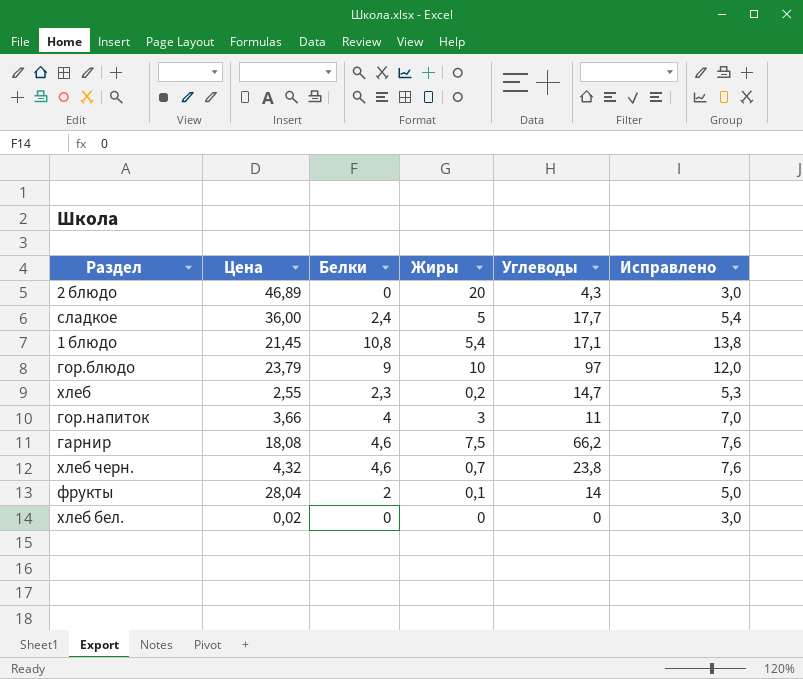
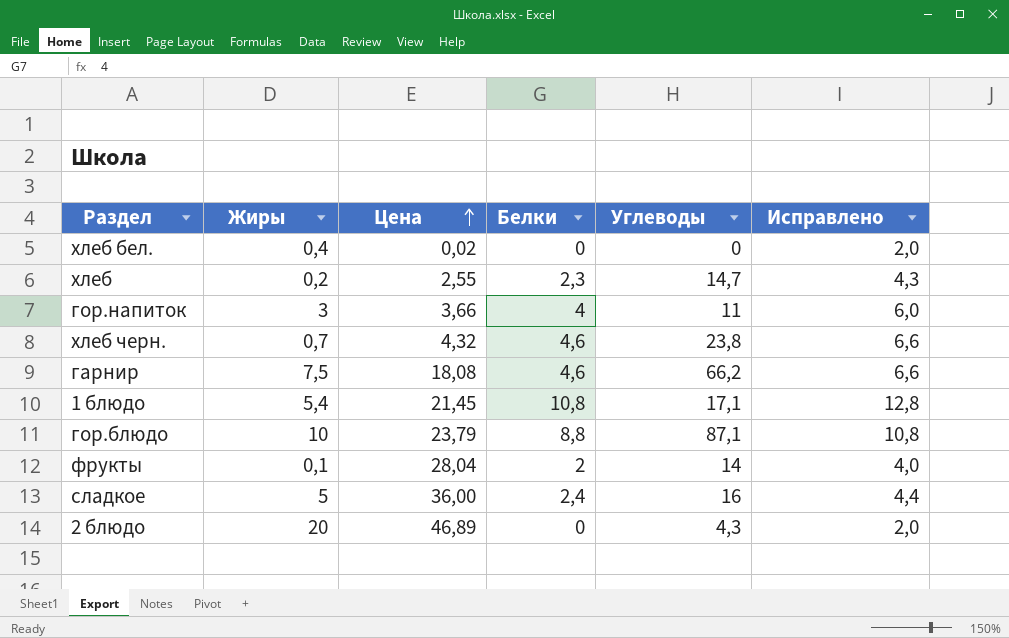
row order: none -> Цена ascending
column Жиры | position: 4 -> 2
column Исправлено | formula: [Белки] + 3 -> [Белки] + 2
хлеб бел. | Жиры: 0 -> 0,4
гор.блюдо | Белки: 9 -> 8,8
гор.блюдо | Углеводы: 97 -> 87,1
сладкое | Углеводы: 17,7 -> 16

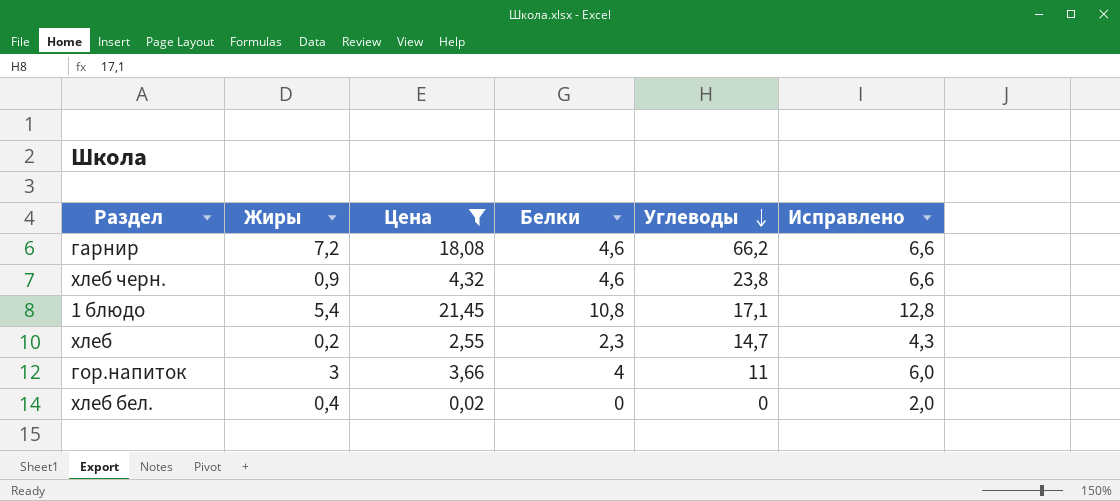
filter: none -> Цена <= 21,45
row order: Цена ascending -> Углеводы descending
гарнир | Жиры: 7,5 -> 7,2
хлеб черн. | Жиры: 0,7 -> 0,9

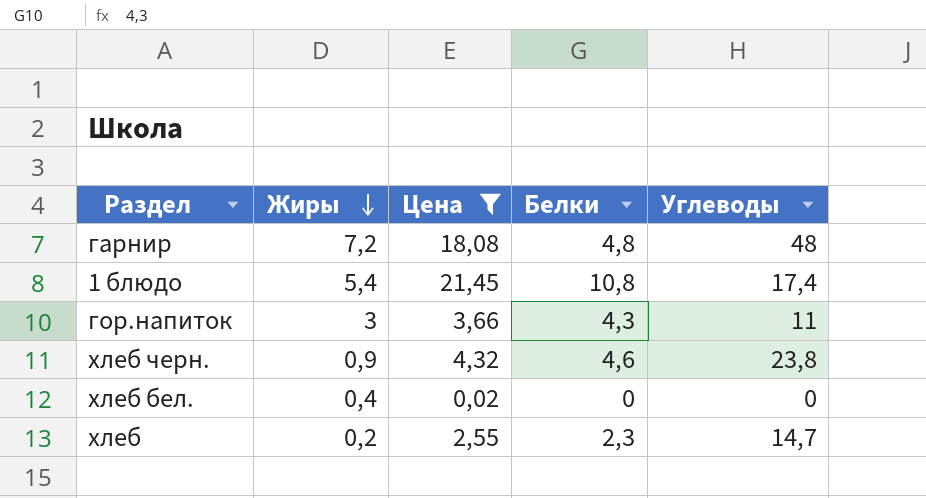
row order: Углеводы descending -> Жиры descending
column Исправлено | formula: [Белки] + 2 -> none
гарнир | Белки: 4,6 -> 4,8
гарнир | Углеводы: 66,2 -> 48
1 блюдо | Углеводы: 17,1 -> 17,4
гор.напиток | Белки: 4 -> 4,3

